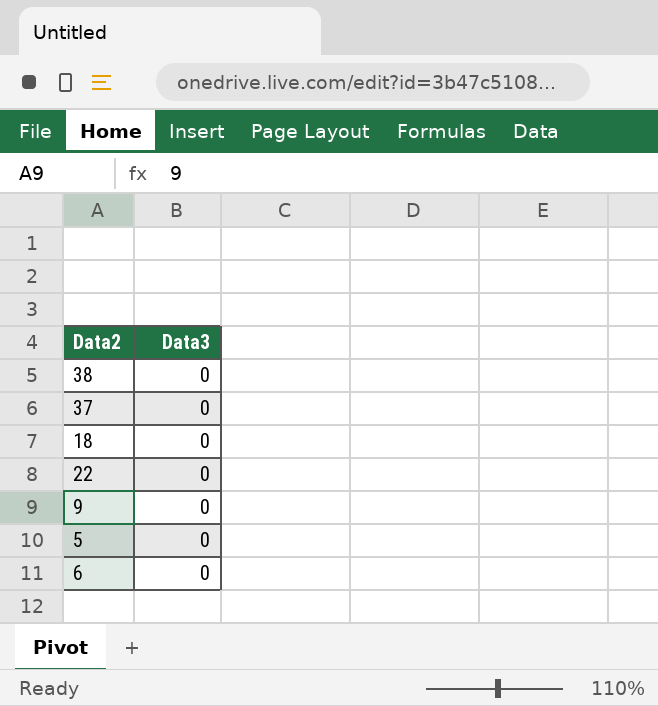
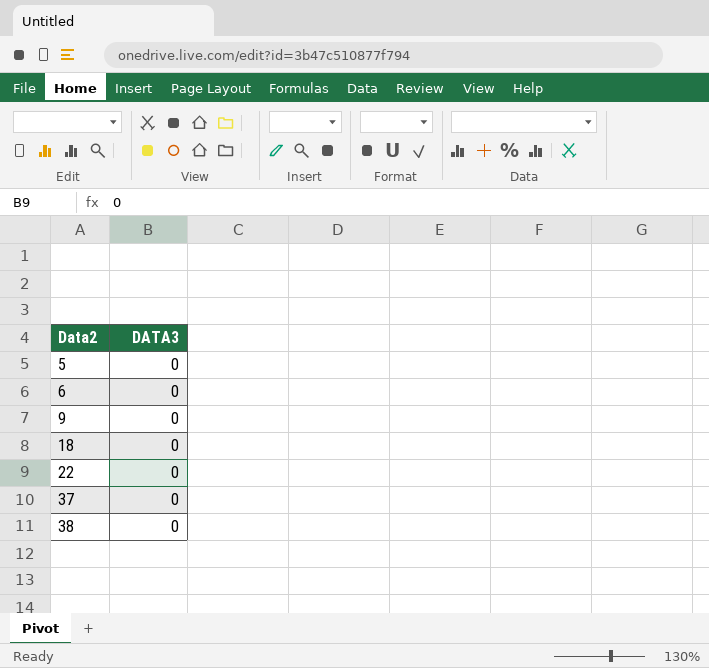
row order: none -> Data2 ascending
column name: Data3 -> DATA3

